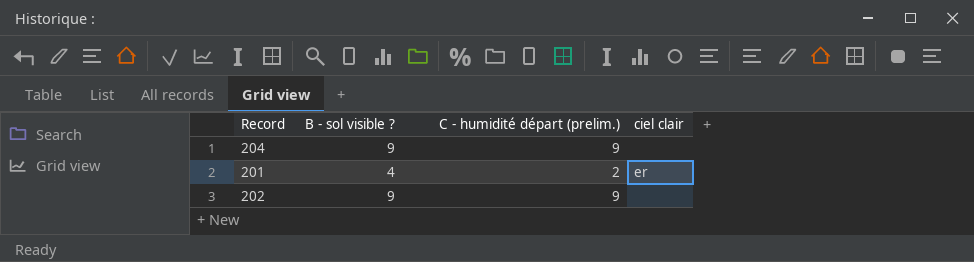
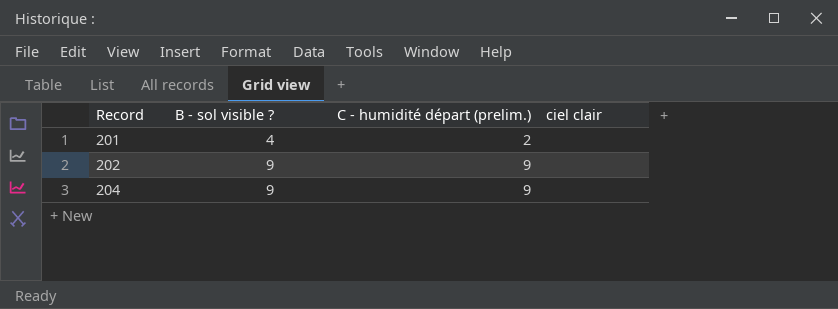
row order: none -> Record ascending
201 | ciel clair: er -> none

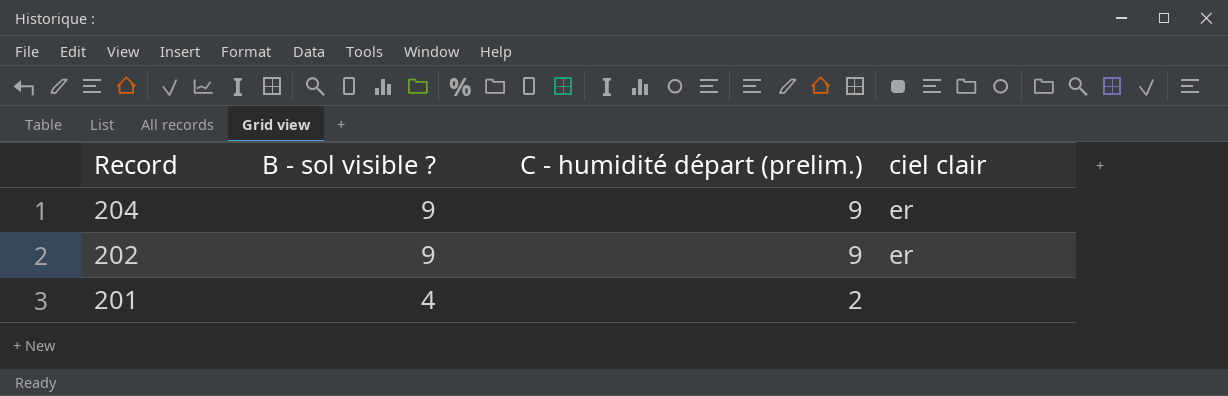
row order: Record ascending -> Record descending
204 | ciel clair: none -> er
202 | ciel clair: none -> er

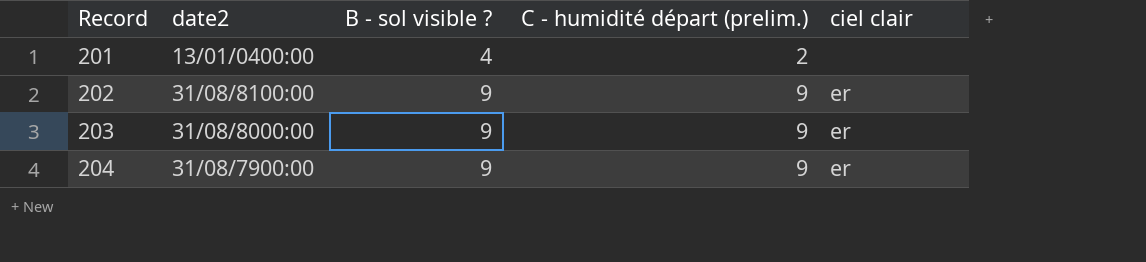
row order: Record descending -> Record ascending
column date2 | position: none -> 2
row 203: none -> 31/08/8000:00 | 9 | 9 | er

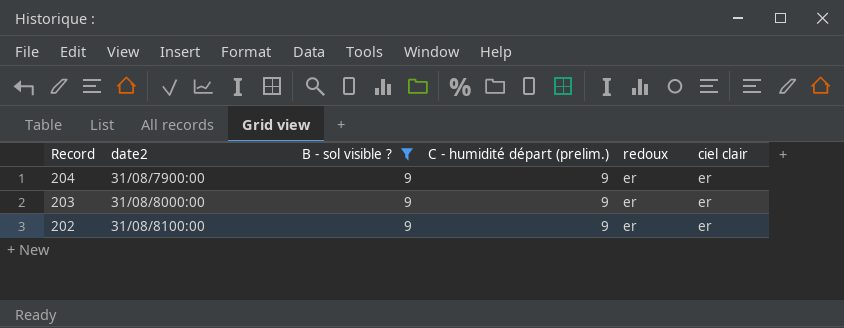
filter: none -> B - sol visible ? = 9
row order: Record ascending -> Record descending
column redoux | position: none -> 5

